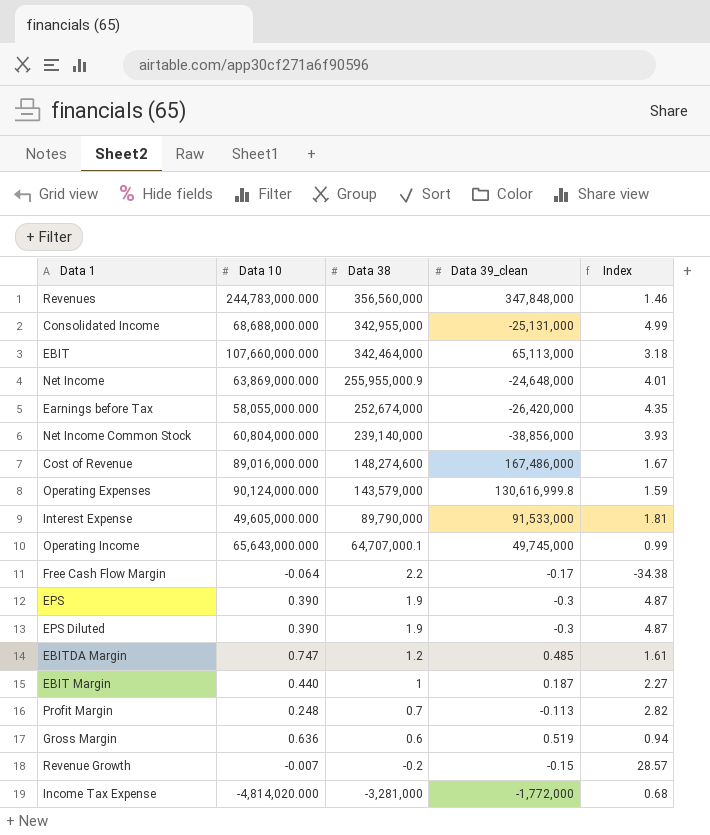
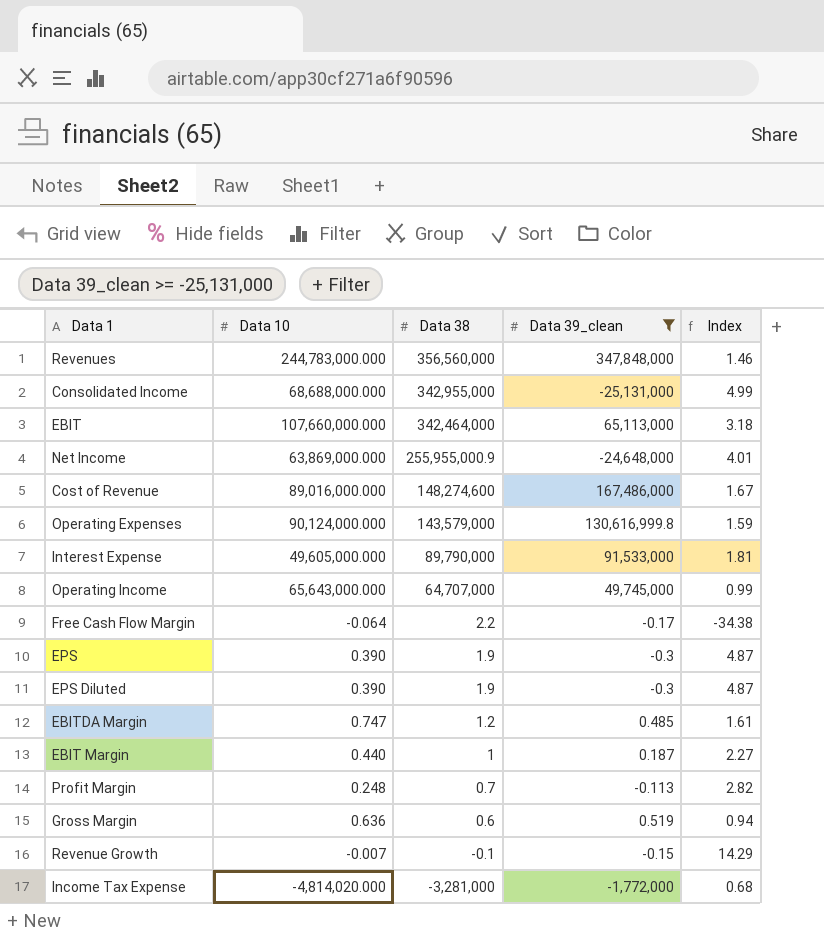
filter: none -> Data 39_clean >= -25,131,000
Operating Income | Data 38: 64,707,000.1 -> 64,707,000
Revenue Growth | Data 38: -0.2 -> -0.1
Revenue Growth | Index: 28.57 -> 14.29

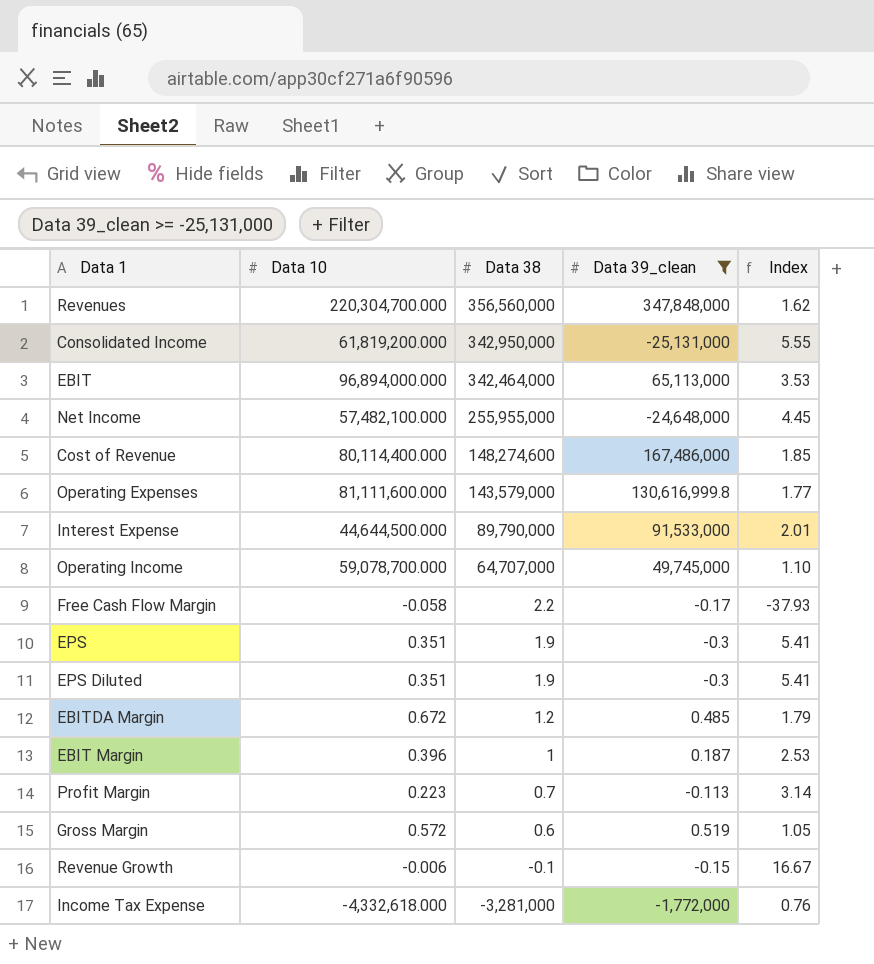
Revenues | Data 10: 244,783,000.000 -> 220,304,700.000
Revenues | Index: 1.46 -> 1.62
Consolidated Income | Data 10: 68,688,000.000 -> 61,819,200.000
Consolidated Income | Data 38: 342,955,000 -> 342,950,000
Consolidated Income | Index: 4.99 -> 5.55
EBIT | Data 10: 107,660,000.000 -> 96,894,000.000
EBIT | Index: 3.18 -> 3.53
Net Income | Data 10: 63,869,000.000 -> 57,482,100.000
Net Income | Data 38: 255,955,000.9 -> 255,955,000
Net Income | Index: 4.01 -> 4.45
Cost of Revenue | Data 10: 89,016,000.000 -> 80,114,400.000
Cost of Revenue | Index: 1.67 -> 1.85
Operating Expenses | Data 10: 90,124,000.000 -> 81,111,600.000
Operating Expenses | Index: 1.59 -> 1.77
Interest Expense | Data 10: 49,605,000.000 -> 44,644,500.000
Interest Expense | Index: 1.81 -> 2.01
Operating Income | Data 10: 65,643,000.000 -> 59,078,700.000
Operating Income | Index: 0.99 -> 1.10
Free Cash Flow Margin | Data 10: -0.064 -> -0.058
Free Cash Flow Margin | Index: -34.38 -> -37.93
EPS | Data 10: 0.390 -> 0.351
EPS | Index: 4.87 -> 5.41
EPS Diluted | Data 10: 0.390 -> 0.351
EPS Diluted | Index: 4.87 -> 5.41
EBITDA Margin | Data 10: 0.747 -> 0.672
EBITDA Margin | Index: 1.61 -> 1.79
EBIT Margin | Data 10: 0.440 -> 0.396
EBIT Margin | Index: 2.27 -> 2.53
Profit Margin | Data 10: 0.248 -> 0.223
Profit Margin | Index: 2.82 -> 3.14
Gross Margin | Data 10: 0.636 -> 0.572
Gross Margin | Index: 0.94 -> 1.05
Revenue Growth | Data 10: -0.007 -> -0.006
Revenue Growth | Index: 14.29 -> 16.67
Income Tax Expense | Data 10: -4,814,020.000 -> -4,332,618.000
Income Tax Expense | Index: 0.68 -> 0.76

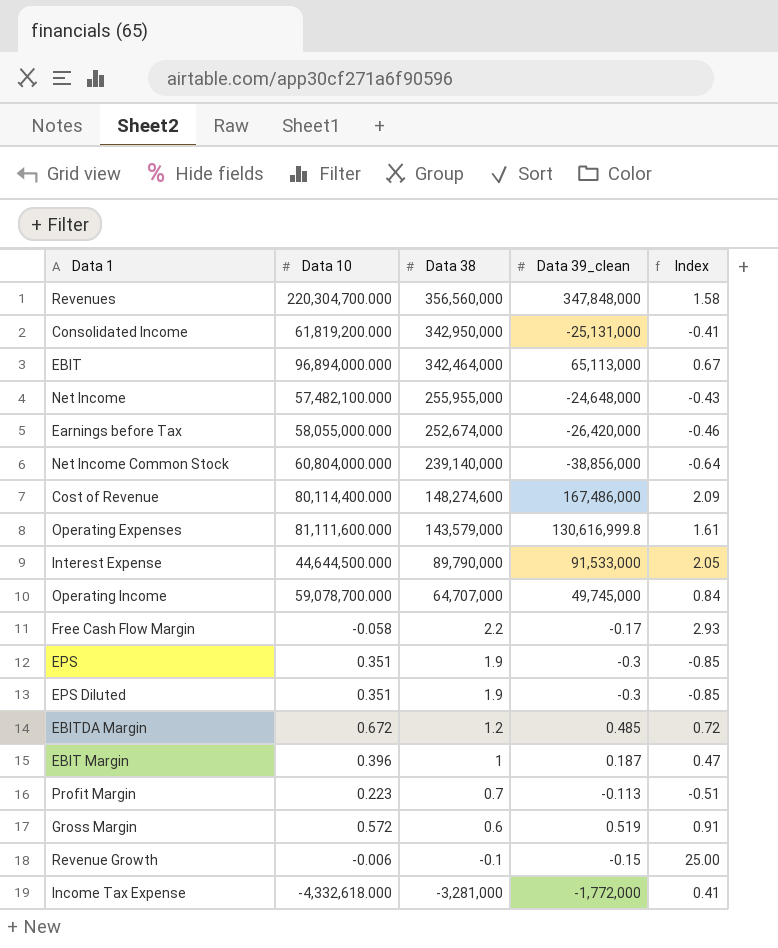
filter: Data 39_clean >= -25,131,000 -> none
column Index | formula: [Data 38] / [Data 10] -> [Data 39_clean] / [Data 10]

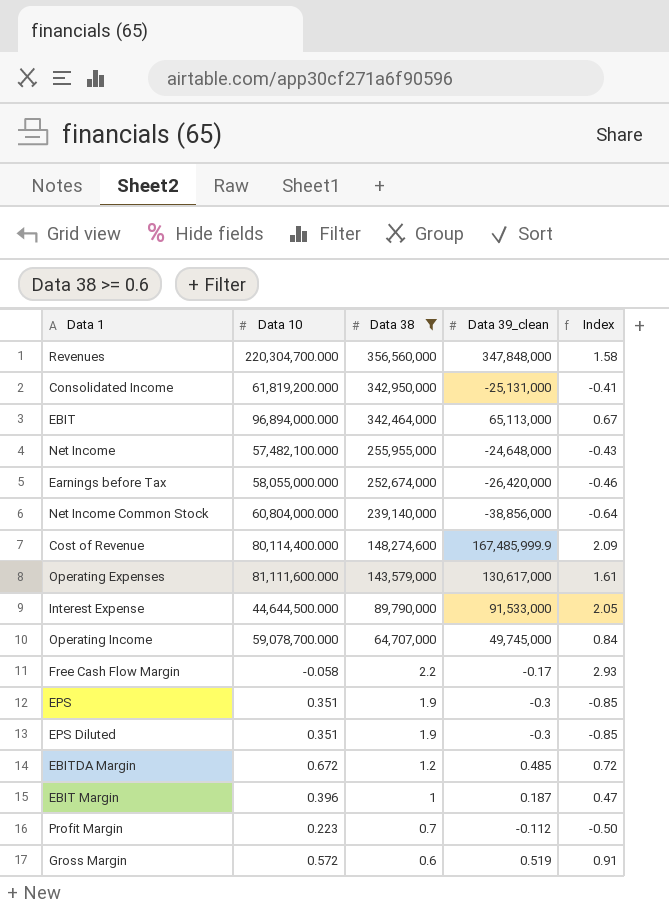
filter: none -> Data 38 >= 0.6
Cost of Revenue | Data 39_clean: 167,486,000 -> 167,485,999.9
Operating Expenses | Data 39_clean: 130,616,999.8 -> 130,617,000
Profit Margin | Data 39_clean: -0.113 -> -0.112
Profit Margin | Index: -0.51 -> -0.50

